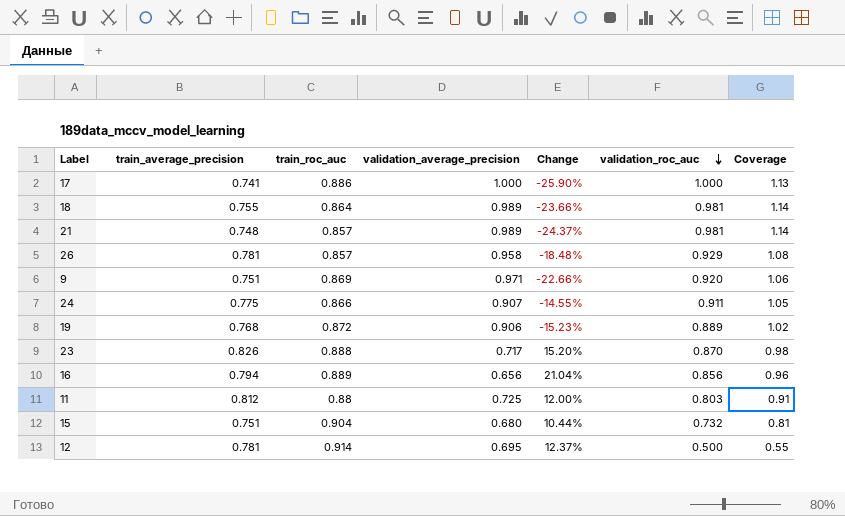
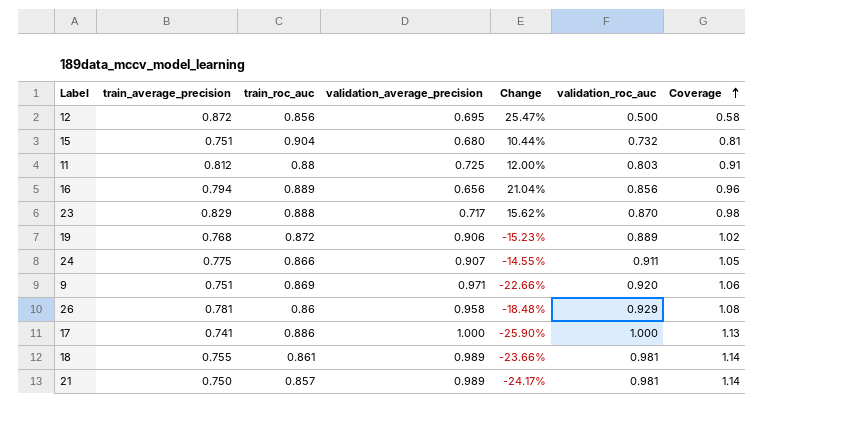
row order: validation_roc_auc descending -> Coverage ascending
12 | train_average_precision: 0.781 -> 0.872
12 | train_roc_auc: 0.914 -> 0.856
12 | Change: 12.37% -> 25.47%
12 | Coverage: 0.55 -> 0.58
23 | train_average_precision: 0.826 -> 0.829
23 | Change: 15.20% -> 15.62%
26 | train_roc_auc: 0.857 -> 0.86
18 | train_roc_auc: 0.864 -> 0.861
21 | train_average_precision: 0.748 -> 0.750
21 | Change: -24.37% -> -24.17%

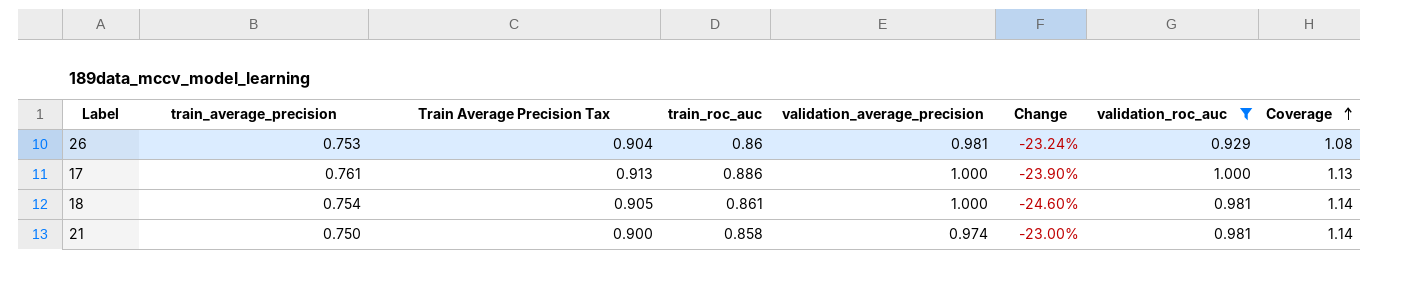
filter: none -> validation_roc_auc >= 0.929
column Train Average Precision Tax | formula: none -> [train_average_precision] * 1.2
26 | train_average_precision: 0.781 -> 0.753
26 | validation_average_precision: 0.958 -> 0.981
26 | Change: -18.48% -> -23.24%
17 | train_average_precision: 0.741 -> 0.761
17 | Change: -25.90% -> -23.90%
18 | train_average_precision: 0.755 -> 0.754
18 | validation_average_precision: 0.989 -> 1.000
18 | Change: -23.66% -> -24.60%
21 | train_roc_auc: 0.857 -> 0.858
21 | validation_average_precision: 0.989 -> 0.974
21 | Change: -24.17% -> -23.00%

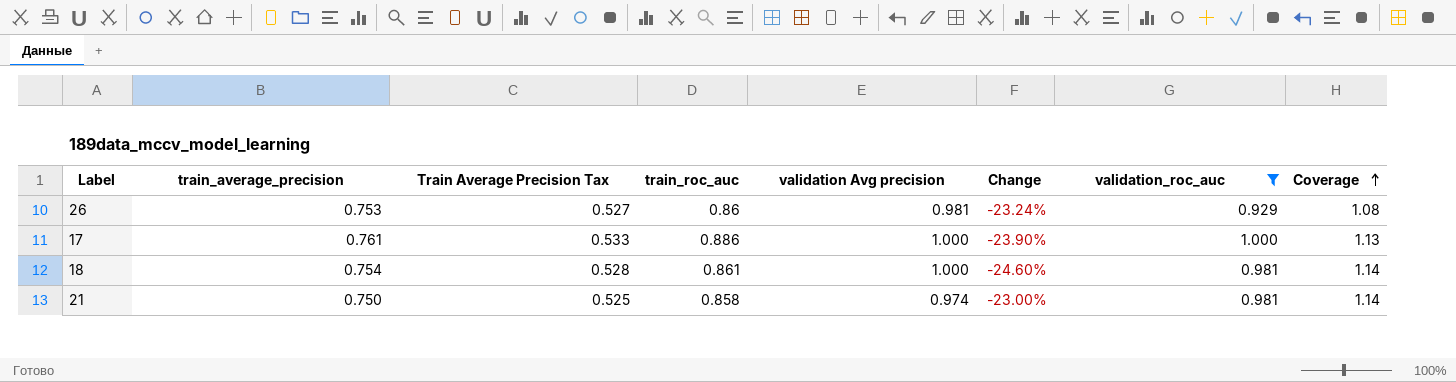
column Train Average Precision Tax | formula: [train_average_precision] * 1.2 -> [train_average_precision] * 0.7
column name: validation_average_precision -> validation Avg precision

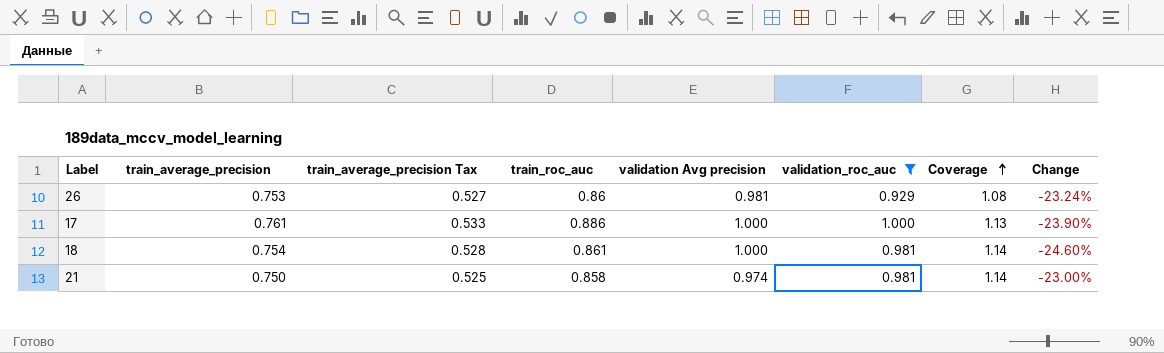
column name: Train Average Precision Tax -> train_average_precision Tax
column Change | position: 6 -> 8

